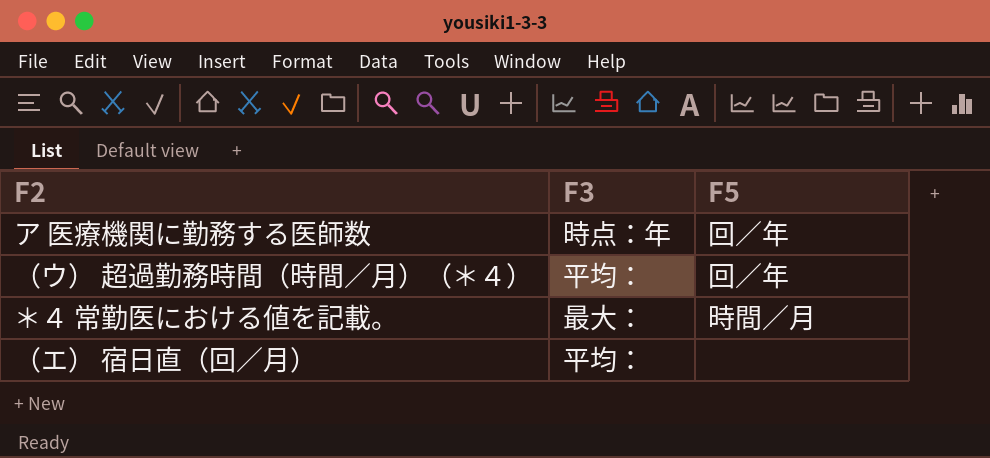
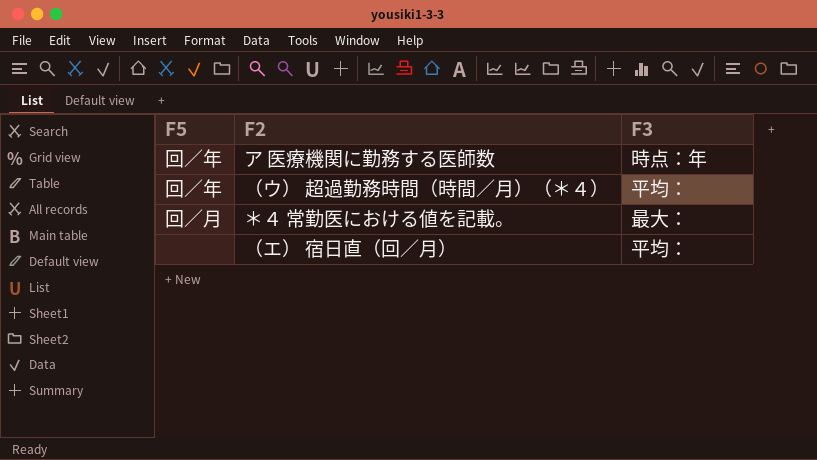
column F5 | position: 3 -> 1
＊４ 常勤医における値を記載。 | F5: 時間／月 -> 回／月

